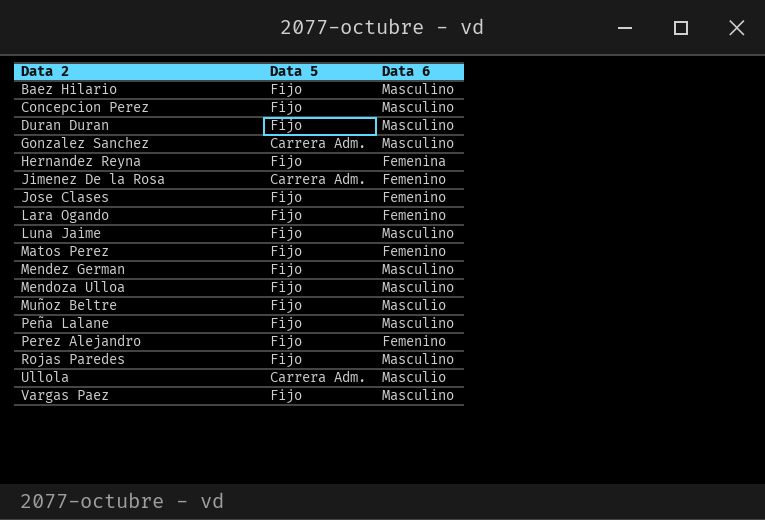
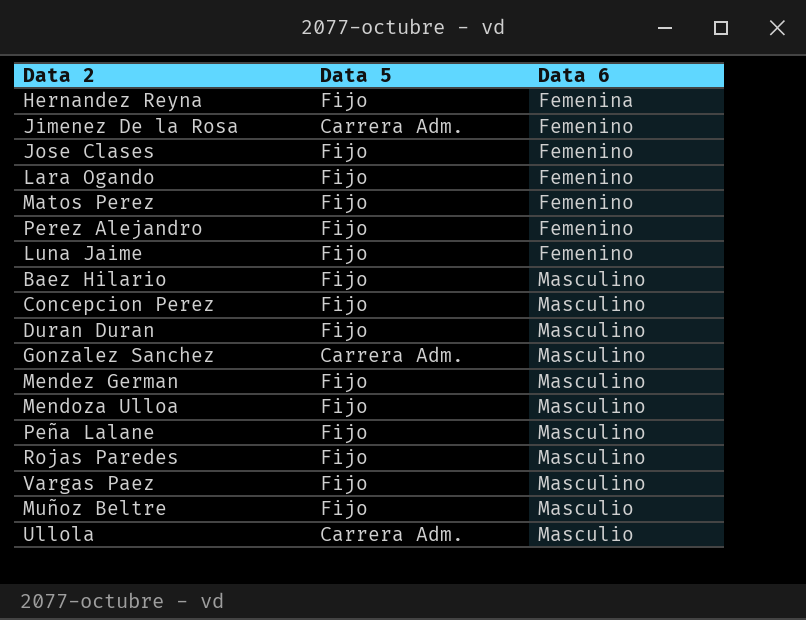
row order: Data 2 ascending -> Data 6 ascending
Luna Jaime | Data 6: Masculino -> Femenino

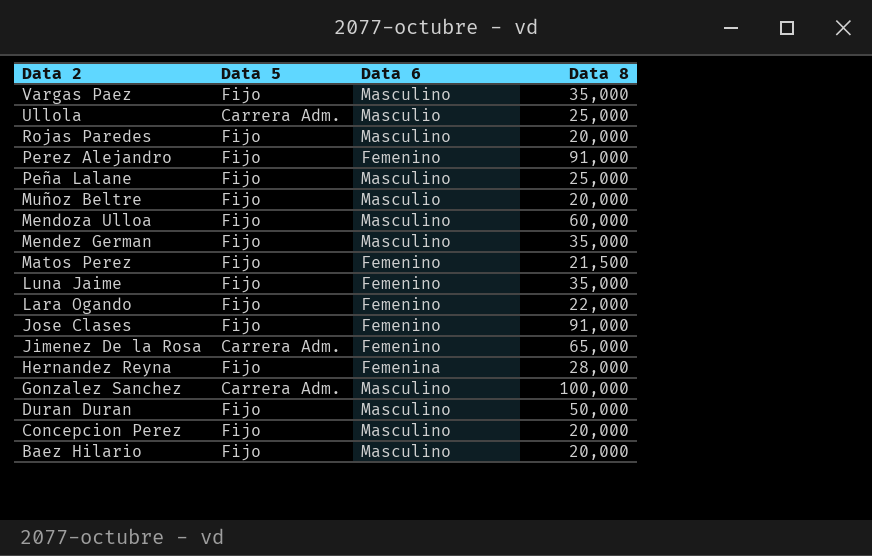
row order: Data 6 ascending -> Data 2 descending
column Data 8 | position: none -> 4

